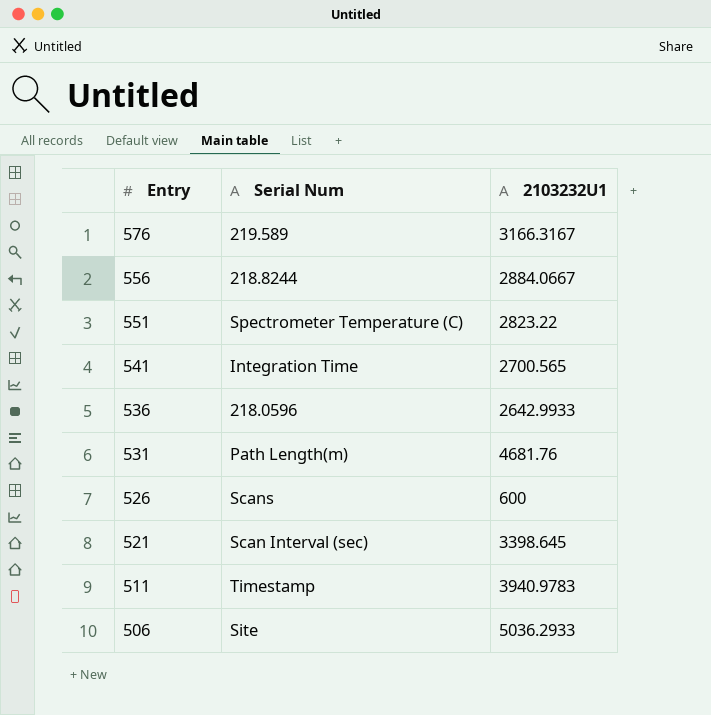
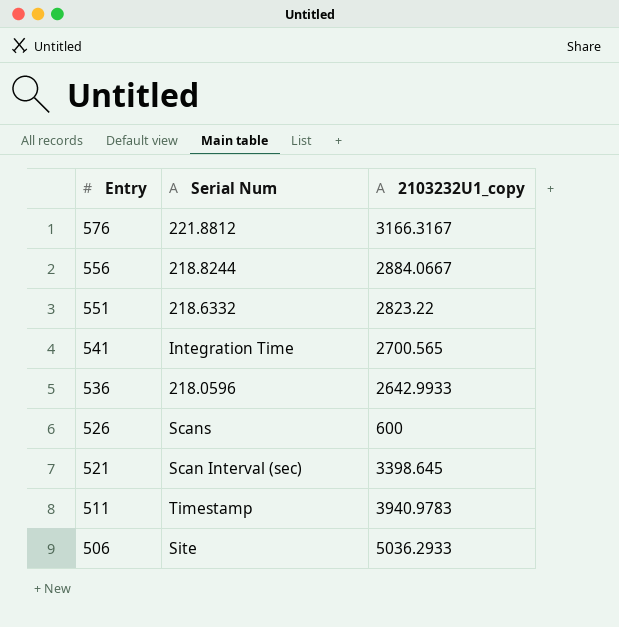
column name: 2103232U1 -> 2103232U1_copy
row 531: Path Length(m) | 4681.76 -> none
576 | Serial Num: 219.589 -> 221.8812
551 | Serial Num: Spectrometer Temperature (C) -> 218.6332

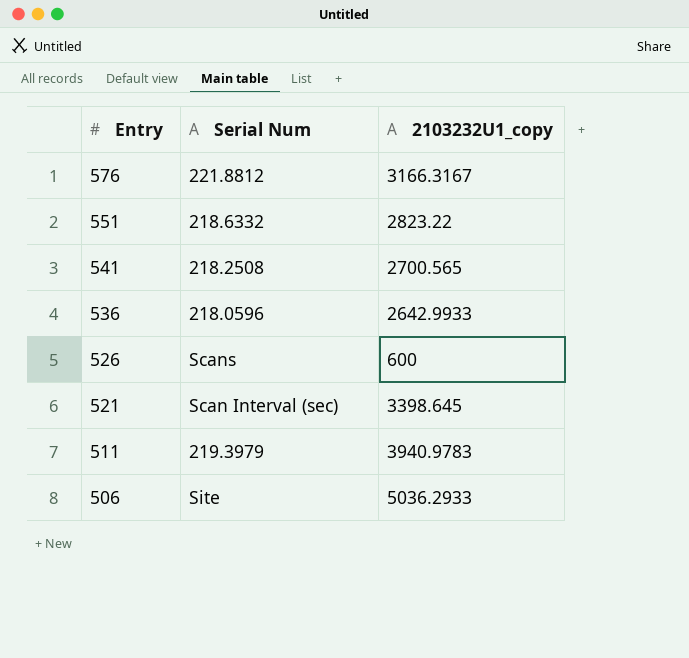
row 556: 218.8244 | 2884.0667 -> none
541 | Serial Num: Integration Time -> 218.2508
511 | Serial Num: Timestamp -> 219.3979

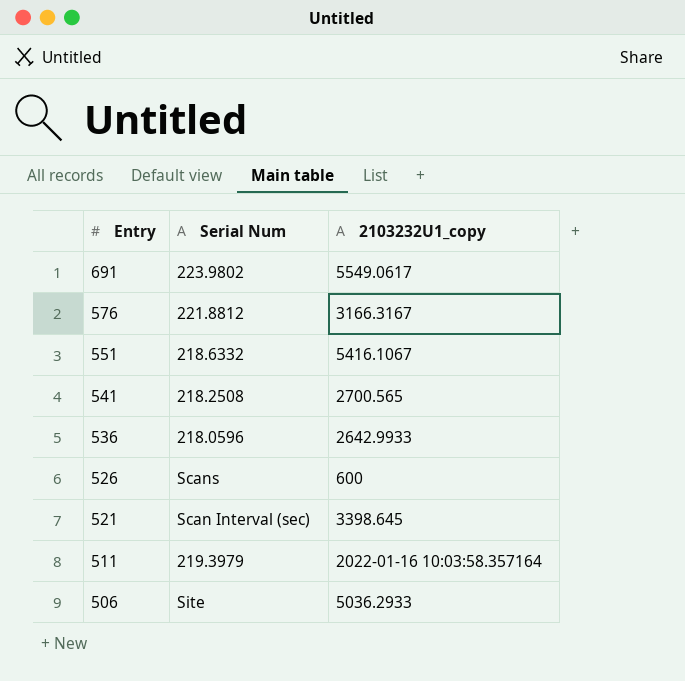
row 691: none -> 223.9802 | 5549.0617
551 | 2103232U1_copy: 2823.22 -> 5416.1067
511 | 2103232U1_copy: 3940.9783 -> 2022-01-16 10:03:58.357164

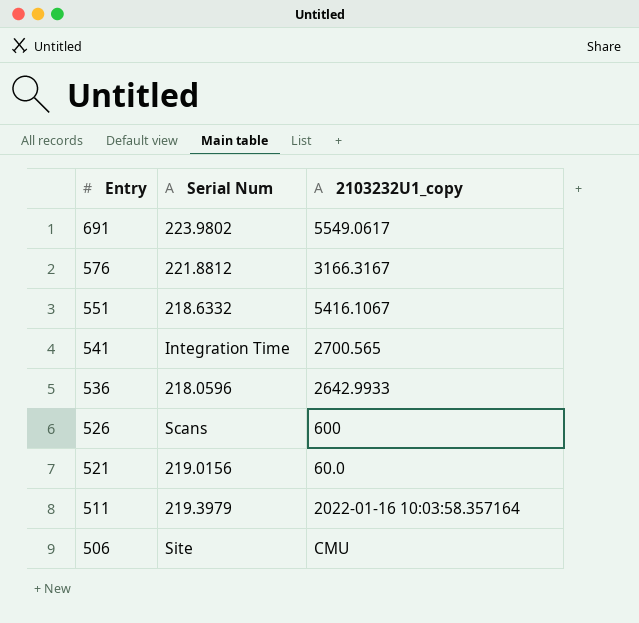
541 | Serial Num: 218.2508 -> Integration Time
521 | Serial Num: Scan Interval (sec) -> 219.0156
521 | 2103232U1_copy: 3398.645 -> 60.0
506 | 2103232U1_copy: 5036.2933 -> CMU

